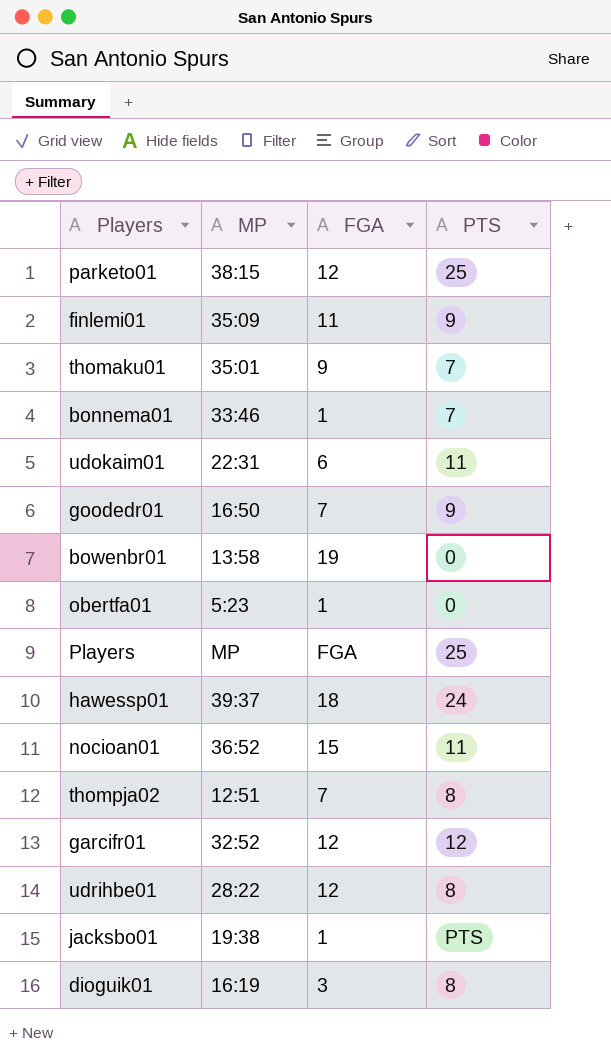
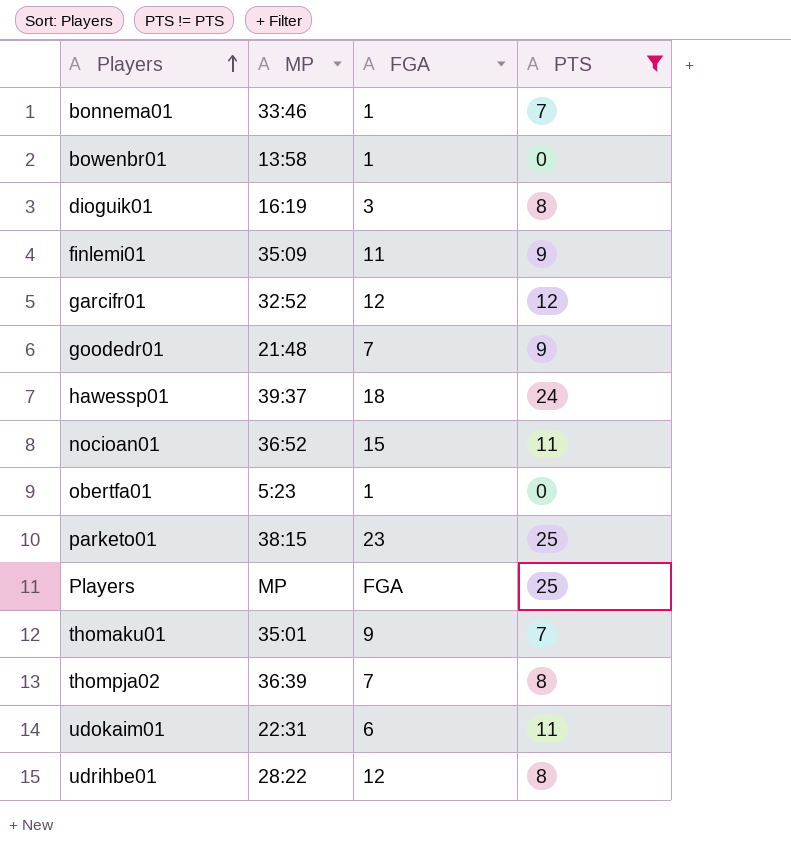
filter: none -> PTS != PTS
row order: none -> Players ascending
bowenbr01 | FGA: 19 -> 1
goodedr01 | MP: 16:50 -> 21:48
parketo01 | FGA: 12 -> 23
thompja02 | MP: 12:51 -> 36:39

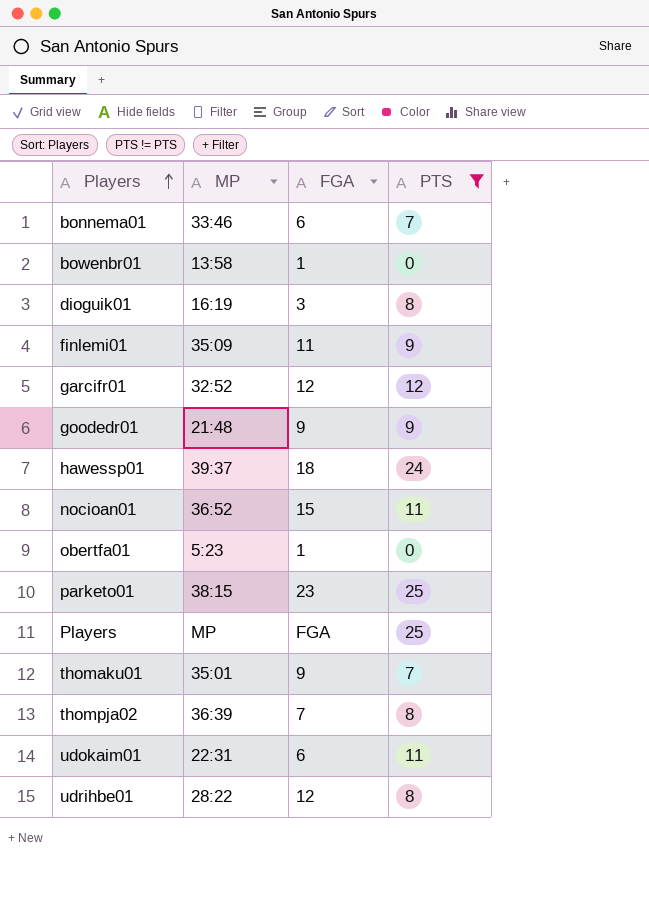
bonnema01 | FGA: 1 -> 6
goodedr01 | FGA: 7 -> 9

